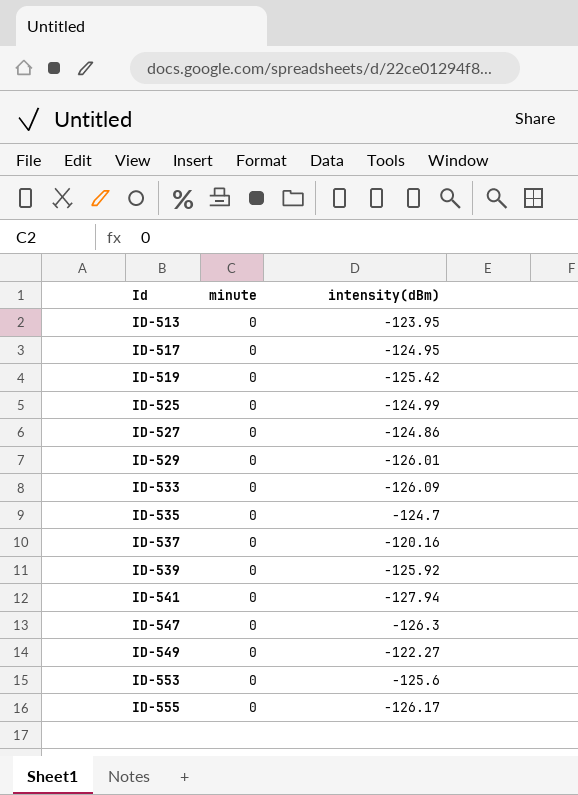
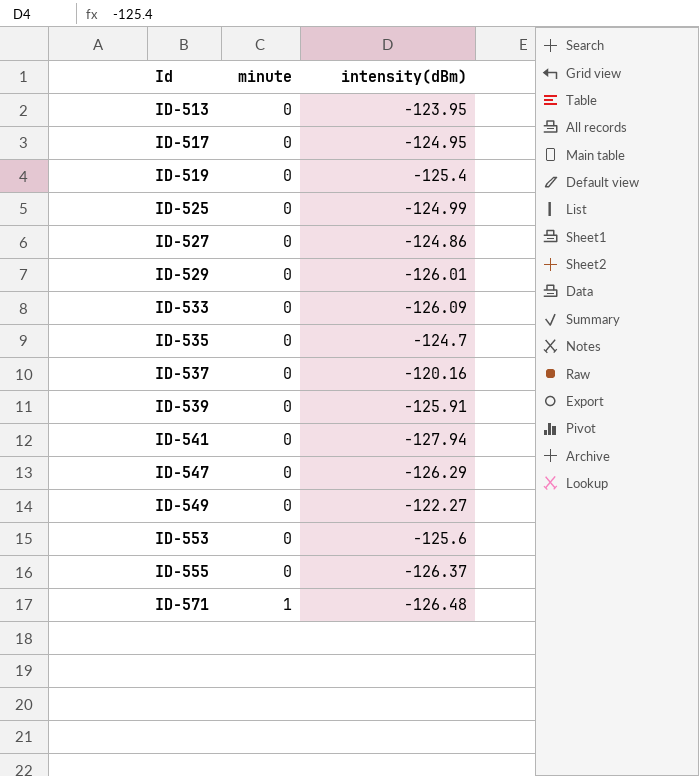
ID-519 | intensity(dBm): -125.42 -> -125.4
ID-539 | intensity(dBm): -125.92 -> -125.91
ID-547 | intensity(dBm): -126.3 -> -126.29
ID-555 | intensity(dBm): -126.17 -> -126.37
row ID-571: none -> 1 | -126.48

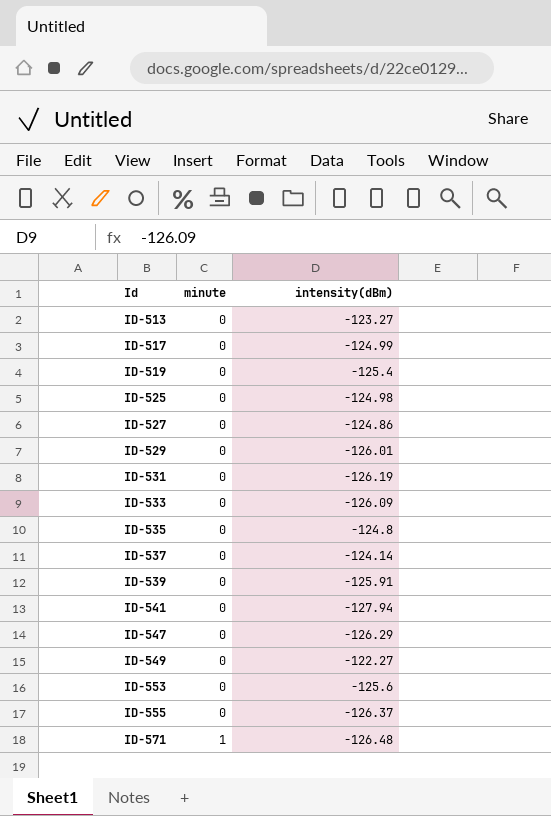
ID-513 | intensity(dBm): -123.95 -> -123.27
ID-517 | intensity(dBm): -124.95 -> -124.99
ID-525 | intensity(dBm): -124.99 -> -124.98
row ID-531: none -> 0 | -126.19
ID-535 | intensity(dBm): -124.7 -> -124.8
ID-537 | intensity(dBm): -120.16 -> -124.14

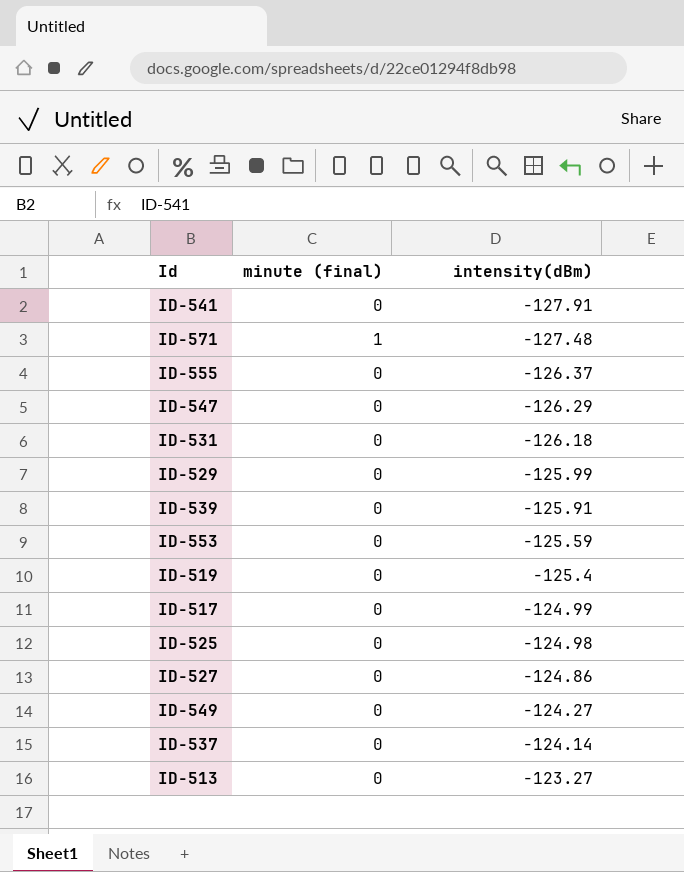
row order: Id ascending -> intensity(dBm) ascending
column name: minute -> minute (final)
row ID-533: 0 | -126.09 -> none
row ID-535: 0 | -124.8 -> none
ID-541 | intensity(dBm): -127.94 -> -127.91
ID-571 | intensity(dBm): -126.48 -> -127.48
ID-531 | intensity(dBm): -126.19 -> -126.18
ID-529 | intensity(dBm): -126.01 -> -125.99
ID-553 | intensity(dBm): -125.6 -> -125.59
ID-549 | intensity(dBm): -122.27 -> -124.27

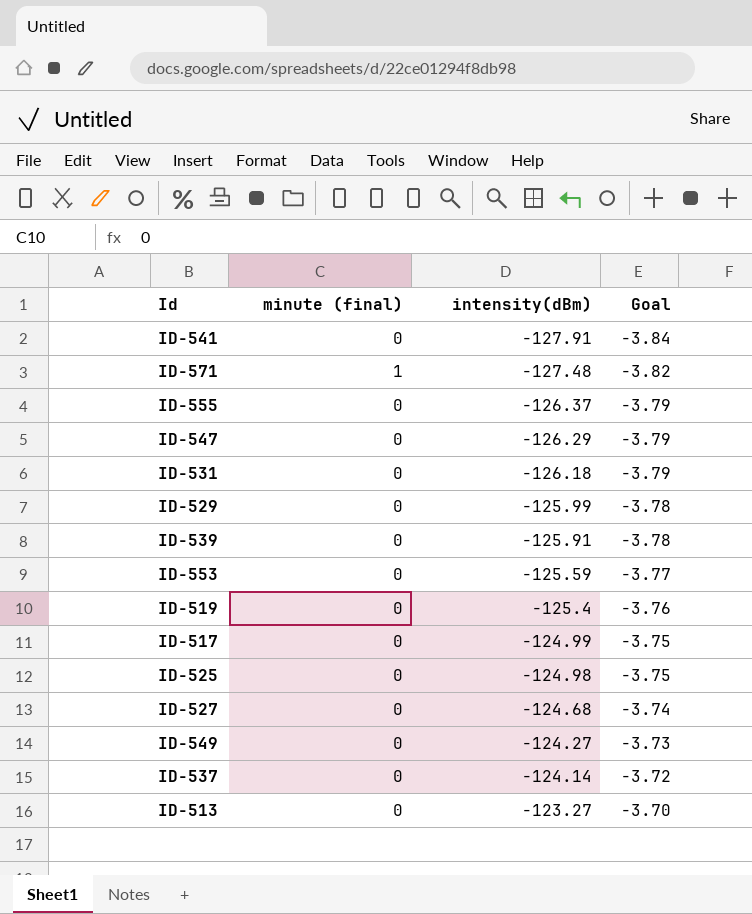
column Goal | formula: none -> [intensity(dBm)] * 0.03
ID-527 | intensity(dBm): -124.86 -> -124.68

